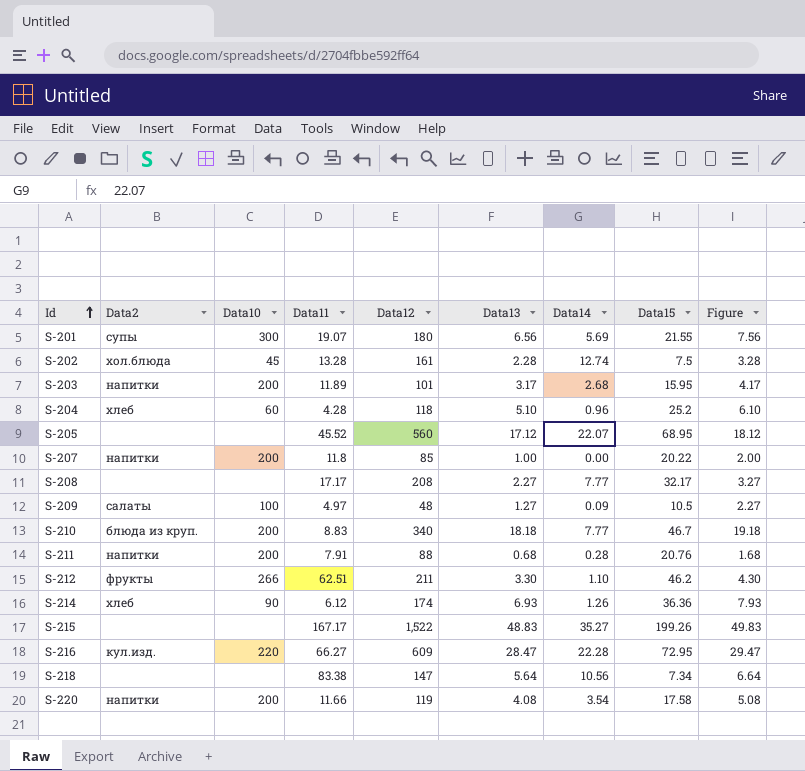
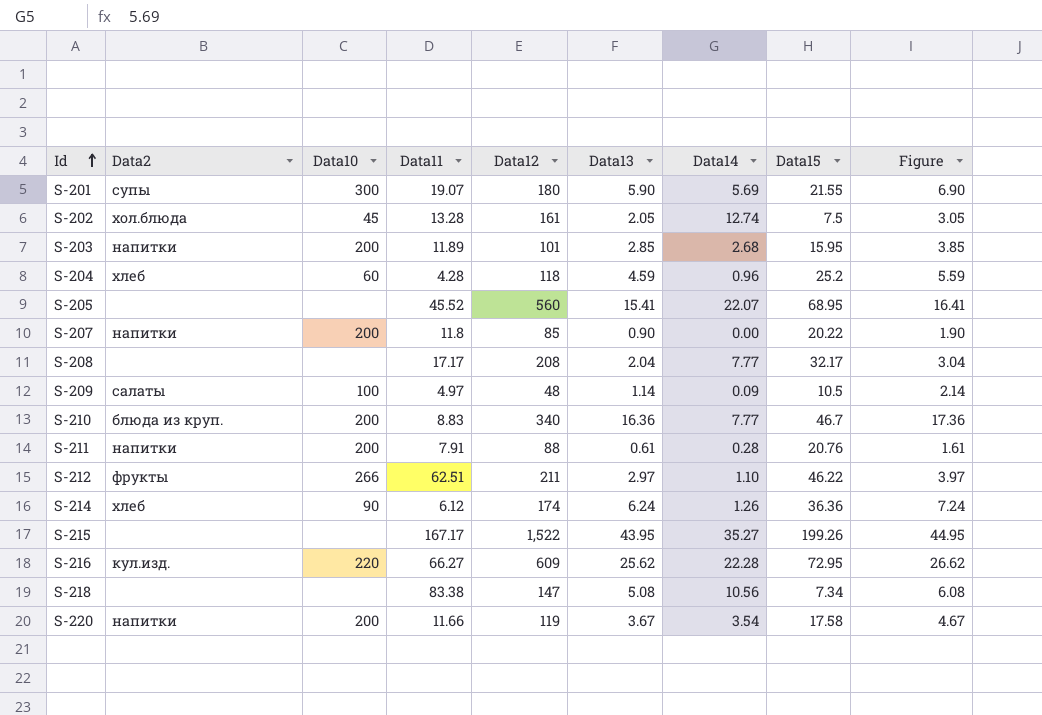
S-201 | Data13: 6.56 -> 5.90
S-201 | Figure: 7.56 -> 6.90
S-202 | Data13: 2.28 -> 2.05
S-202 | Figure: 3.28 -> 3.05
S-203 | Data13: 3.17 -> 2.85
S-203 | Figure: 4.17 -> 3.85
S-204 | Data13: 5.10 -> 4.59
S-204 | Figure: 6.10 -> 5.59
S-205 | Data13: 17.12 -> 15.41
S-205 | Figure: 18.12 -> 16.41
S-207 | Data13: 1.00 -> 0.90
S-207 | Figure: 2.00 -> 1.90
S-208 | Data13: 2.27 -> 2.04
S-208 | Figure: 3.27 -> 3.04
S-209 | Data13: 1.27 -> 1.14
S-209 | Figure: 2.27 -> 2.14
S-210 | Data13: 18.18 -> 16.36
S-210 | Figure: 19.18 -> 17.36
S-211 | Data13: 0.68 -> 0.61
S-211 | Figure: 1.68 -> 1.61
S-212 | Data13: 3.30 -> 2.97
S-212 | Data15: 46.2 -> 46.22
S-212 | Figure: 4.30 -> 3.97
S-214 | Data13: 6.93 -> 6.24
S-214 | Figure: 7.93 -> 7.24
S-215 | Data13: 48.83 -> 43.95
S-215 | Figure: 49.83 -> 44.95
S-216 | Data13: 28.47 -> 25.62
S-216 | Figure: 29.47 -> 26.62
S-218 | Data13: 5.64 -> 5.08
S-218 | Figure: 6.64 -> 6.08
S-220 | Data13: 4.08 -> 3.67
S-220 | Figure: 5.08 -> 4.67

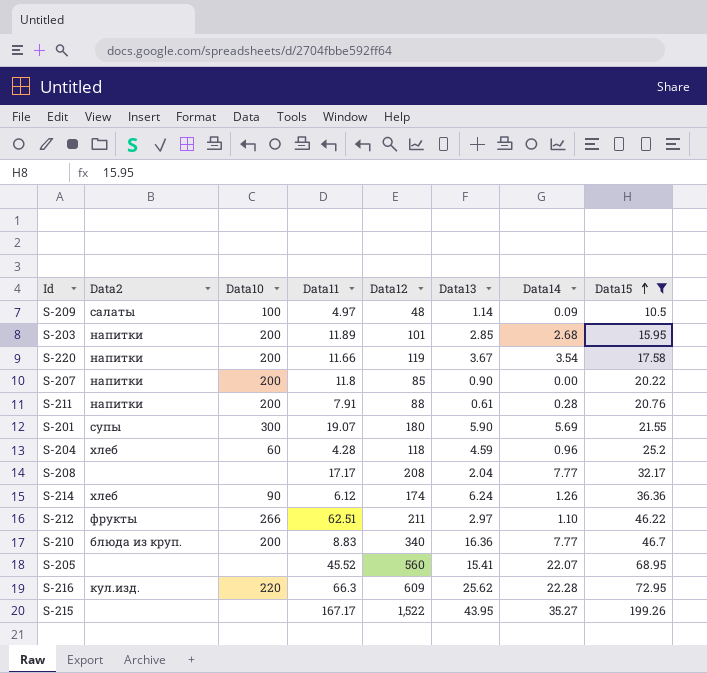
filter: none -> Data15 >= 10.5
row order: Id ascending -> Data15 ascending
column Figure | formula: [Data13] + 1 -> none
S-216 | Data11: 66.27 -> 66.3

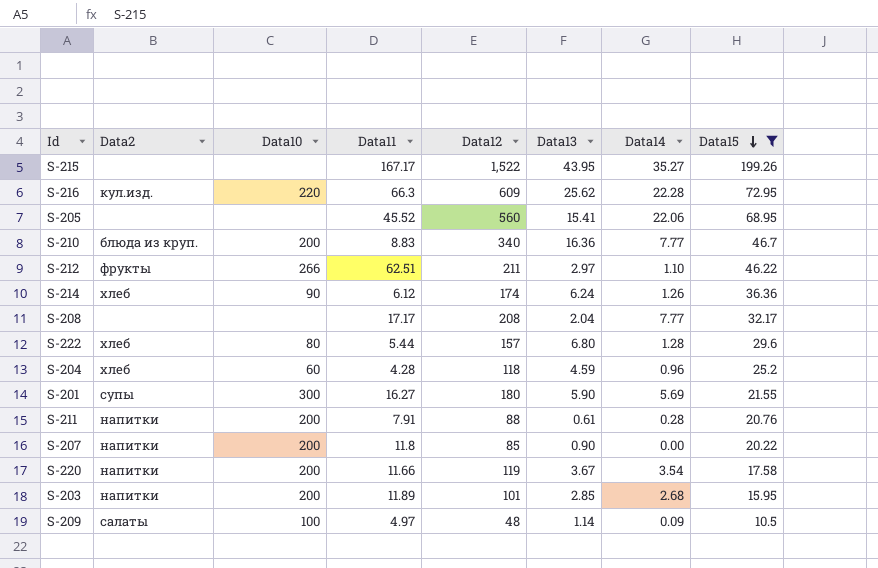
row order: Data15 ascending -> Data15 descending
S-205 | Data14: 22.07 -> 22.06
row S-222: none -> хлеб | 80 | 5.44 | 157 | 6.80 | 1.28 | 29.6
S-201 | Data11: 19.07 -> 16.27

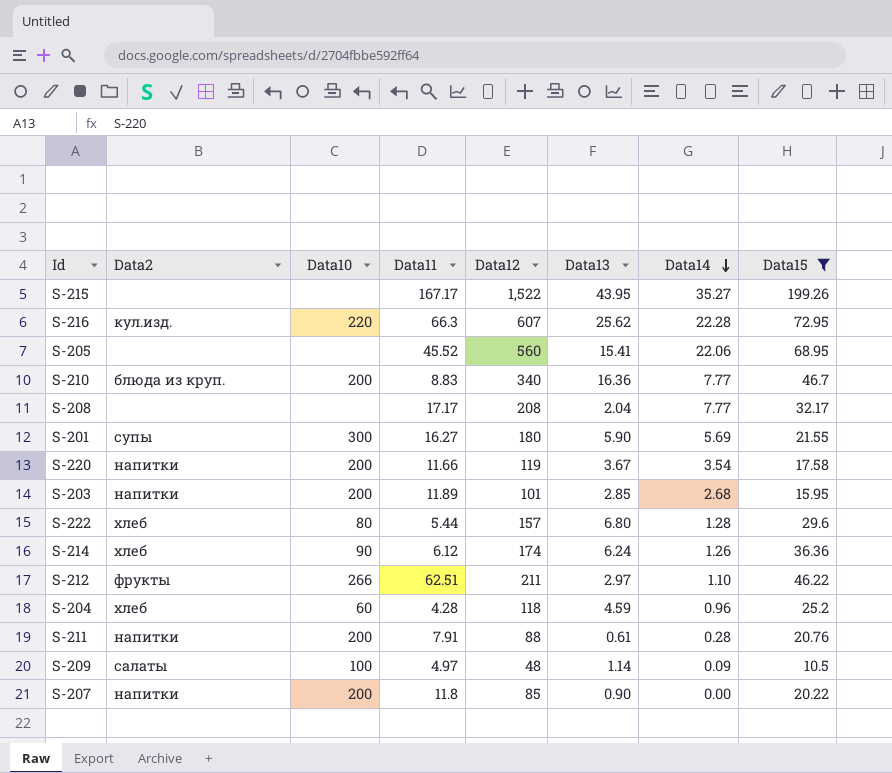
row order: Data15 descending -> Data14 descending
S-216 | Data12: 609 -> 607

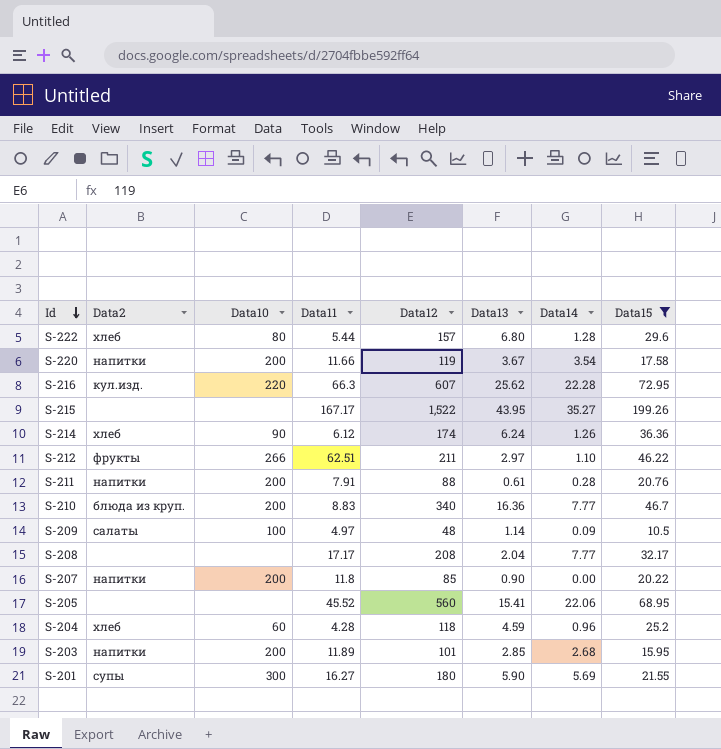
row order: Data14 descending -> Id descending

